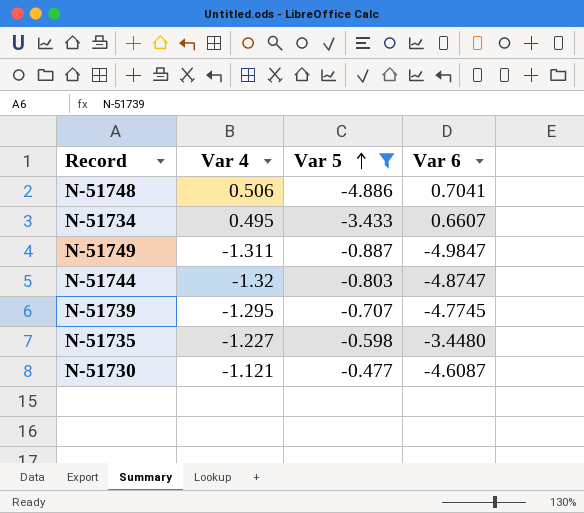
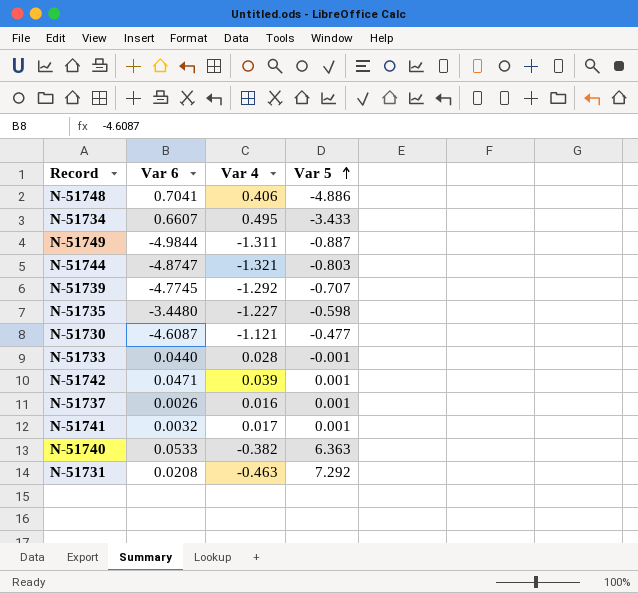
filter: Var 5 <= -0.477 -> none
column Var 6 | position: 4 -> 2
N-51748 | Var 4: 0.506 -> 0.406
N-51749 | Var 6: -4.9847 -> -4.9844
N-51744 | Var 4: -1.32 -> -1.321
N-51739 | Var 4: -1.295 -> -1.292

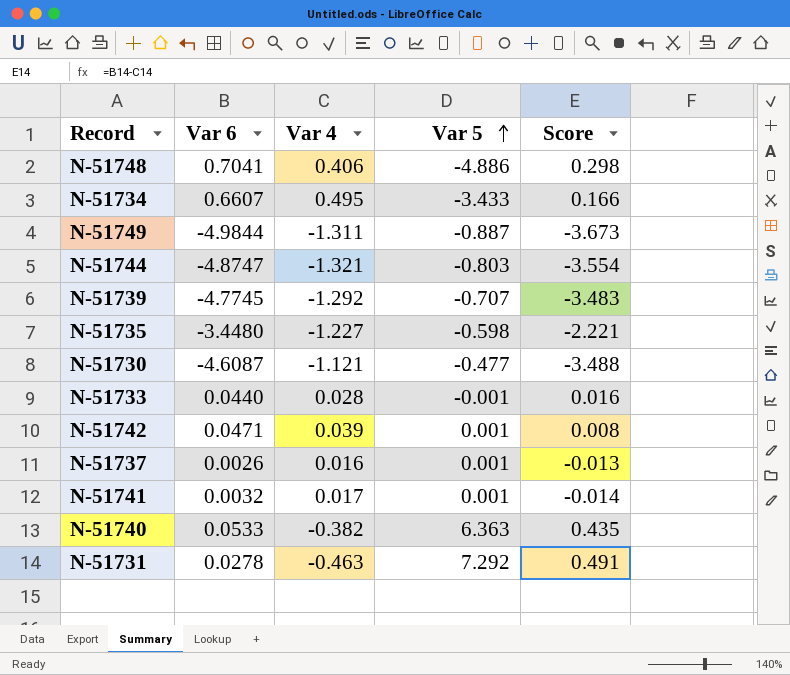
column Score | formula: none -> [Var 6] - [Var 4]
N-51731 | Var 6: 0.0208 -> 0.0278

